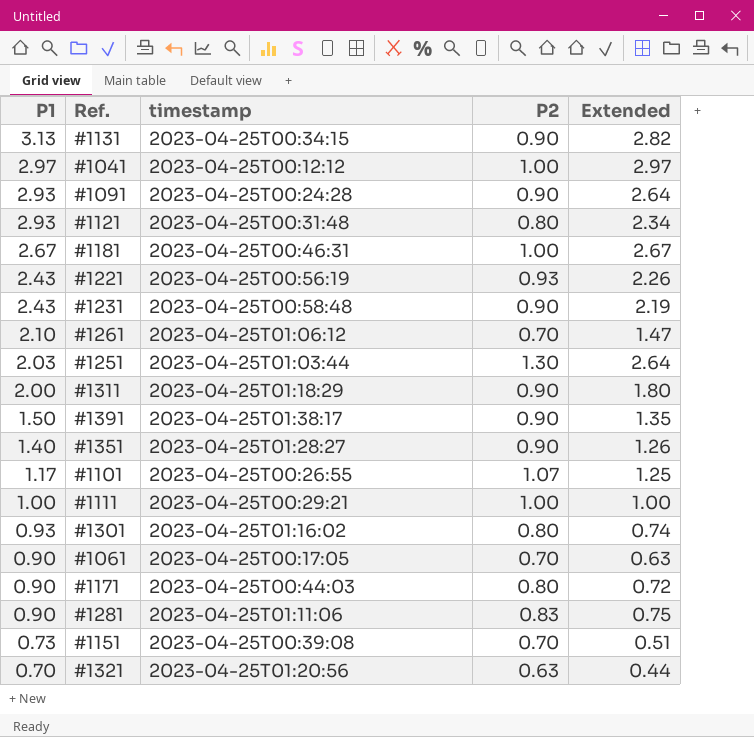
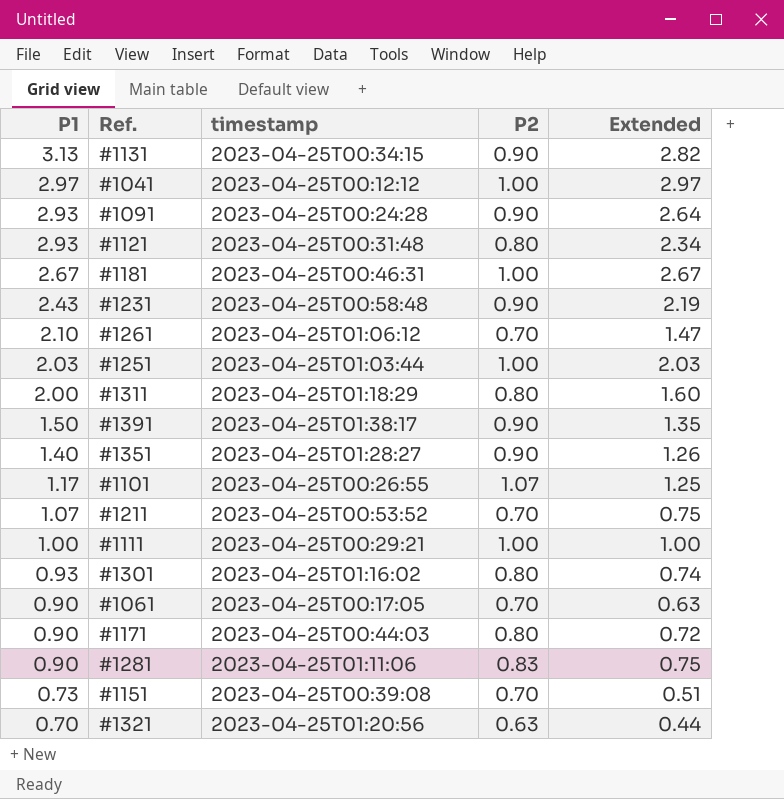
row #1221: 2.43 | 2023-04-25T00:56:19 | 0.93 | 2.26 -> none
#1251 | P2: 1.30 -> 1.00
#1251 | Extended: 2.64 -> 2.03
#1311 | P2: 0.90 -> 0.80
#1311 | Extended: 1.80 -> 1.60
row #1211: none -> 1.07 | 2023-04-25T00:53:52 | 0.70 | 0.75

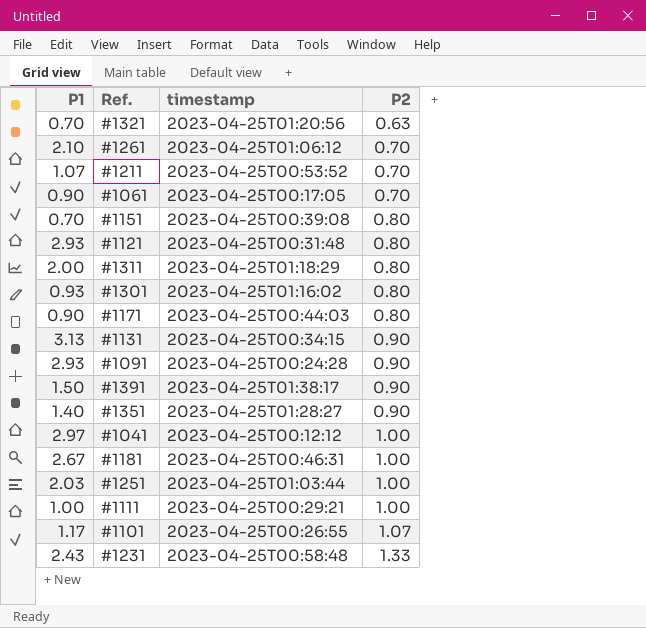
row order: P1 descending -> P2 ascending
column Extended | formula: [P1] * [P2] -> none
row #1281: 0.90 | 2023-04-25T01:11:06 | 0.83 | 0.75 -> none
#1151 | P1: 0.73 -> 0.70
#1151 | P2: 0.70 -> 0.80
#1231 | P2: 0.90 -> 1.33

